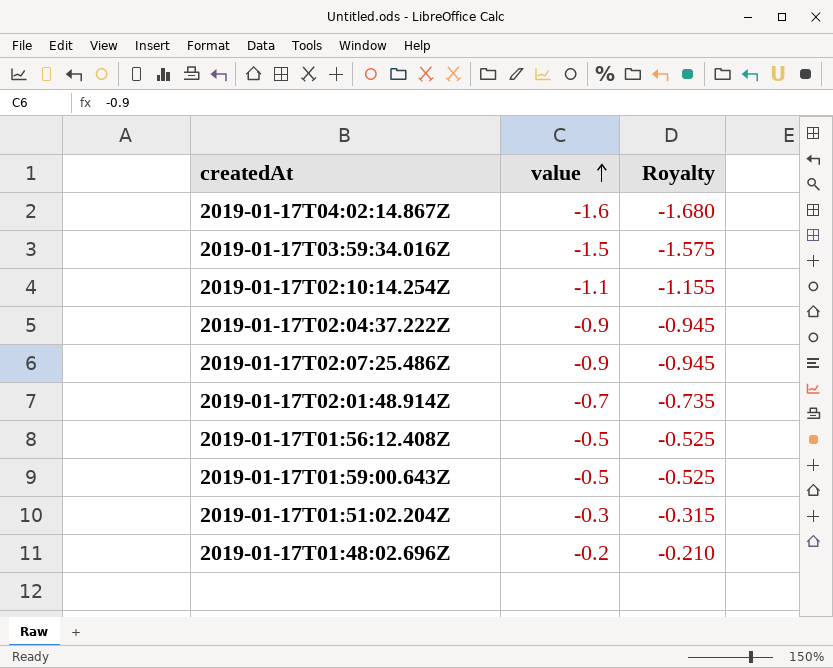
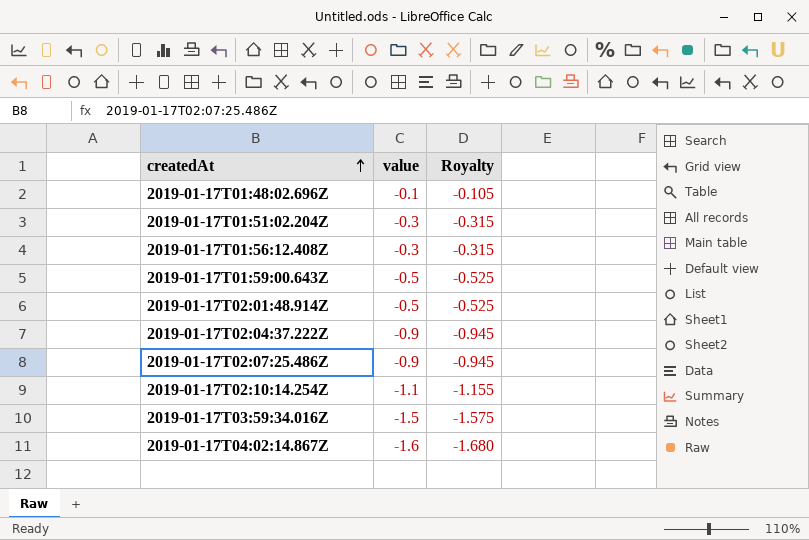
row order: value ascending -> createdAt ascending
2019-01-17T01:48:02.696Z | value: -0.2 -> -0.1
2019-01-17T01:48:02.696Z | Royalty: -0.210 -> -0.105
2019-01-17T01:56:12.408Z | value: -0.5 -> -0.3
2019-01-17T01:56:12.408Z | Royalty: -0.525 -> -0.315
2019-01-17T02:01:48.914Z | value: -0.7 -> -0.5
2019-01-17T02:01:48.914Z | Royalty: -0.735 -> -0.525

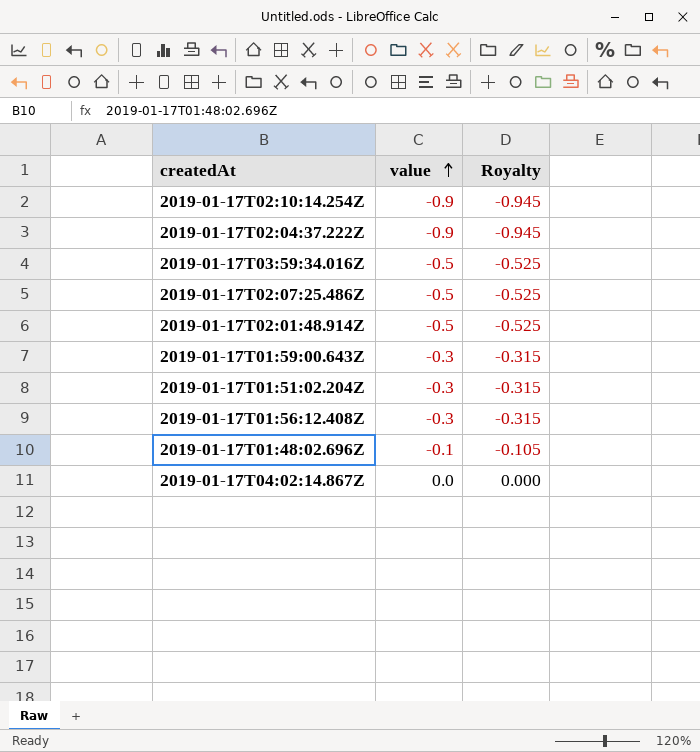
row order: createdAt ascending -> value ascending
2019-01-17T02:10:14.254Z | value: -1.1 -> -0.9
2019-01-17T02:10:14.254Z | Royalty: -1.155 -> -0.945
2019-01-17T03:59:34.016Z | value: -1.5 -> -0.5
2019-01-17T03:59:34.016Z | Royalty: -1.575 -> -0.525
2019-01-17T02:07:25.486Z | value: -0.9 -> -0.5
2019-01-17T02:07:25.486Z | Royalty: -0.945 -> -0.525
2019-01-17T01:59:00.643Z | value: -0.5 -> -0.3
2019-01-17T01:59:00.643Z | Royalty: -0.525 -> -0.315
2019-01-17T04:02:14.867Z | value: -1.6 -> 0.0
2019-01-17T04:02:14.867Z | Royalty: -1.680 -> 0.000

